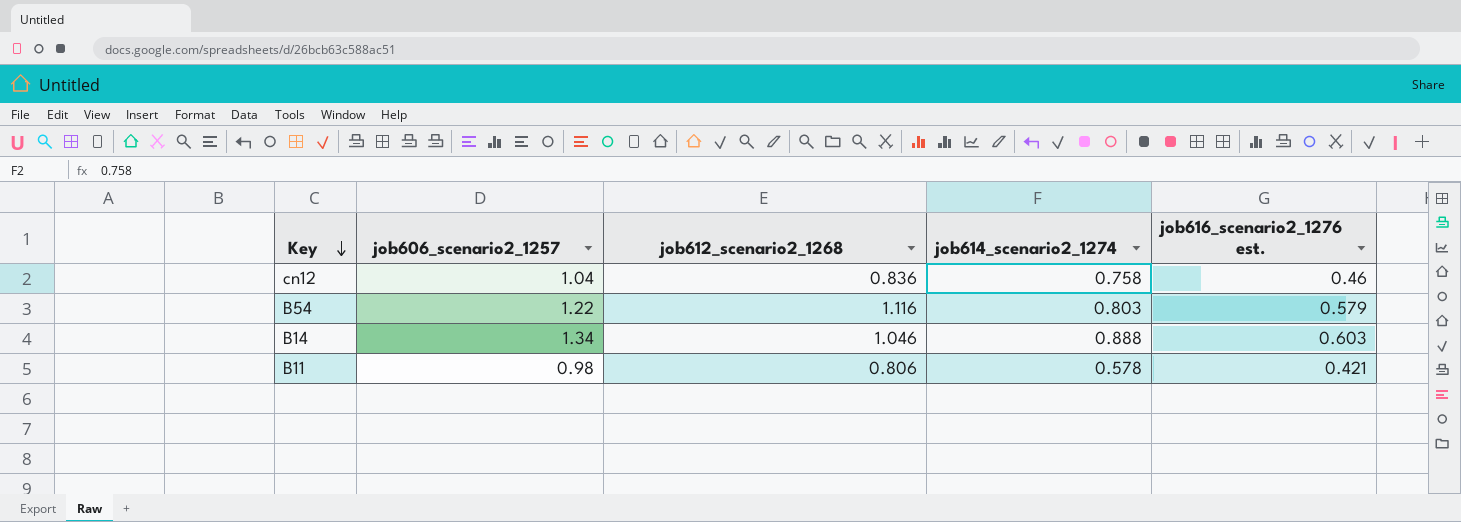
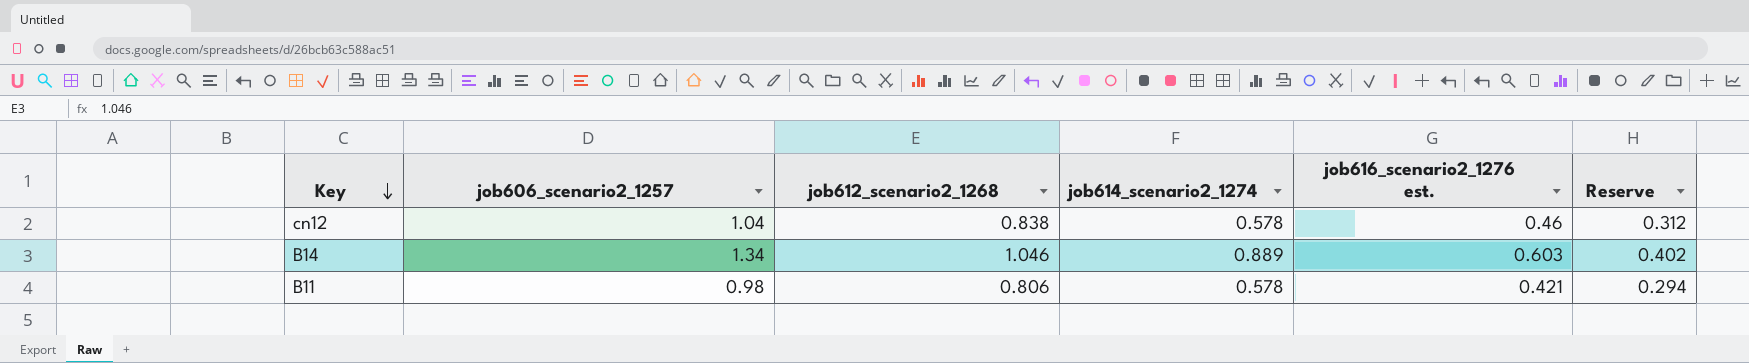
column Reserve | formula: none -> [job606_scenario2_1257] * 0.3
row B54: 1.22 | 1.116 | 0.803 | 0.579 -> none
cn12 | job612_scenario2_1268: 0.836 -> 0.838
cn12 | job614_scenario2_1274: 0.758 -> 0.578
B14 | job614_scenario2_1274: 0.888 -> 0.889

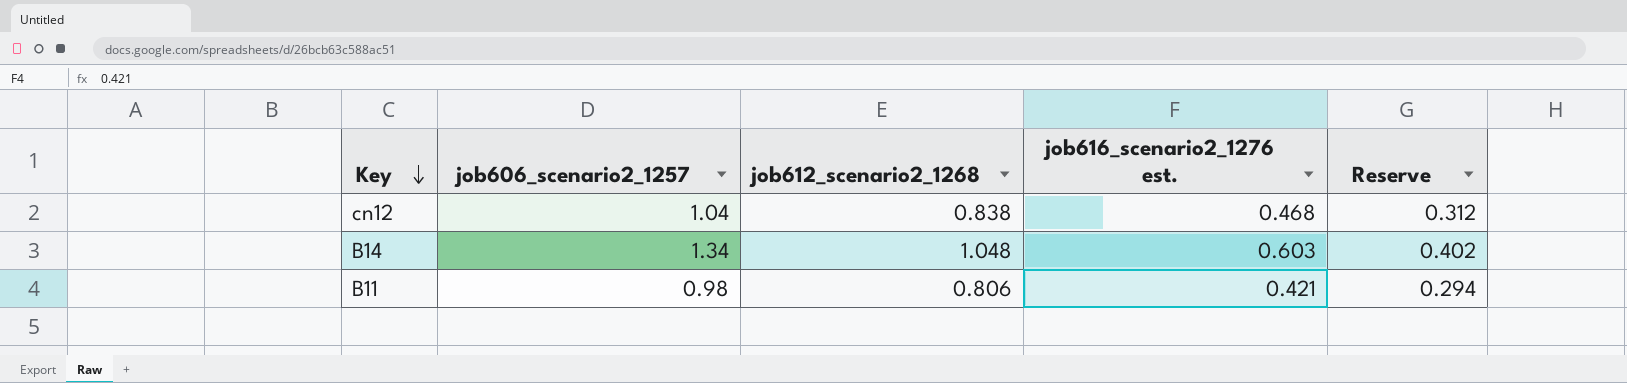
column job614_scenario2_1274 | position: 4 -> none
cn12 | job616_scenario2_1276 est.: 0.46 -> 0.468
B14 | job612_scenario2_1268: 1.046 -> 1.048

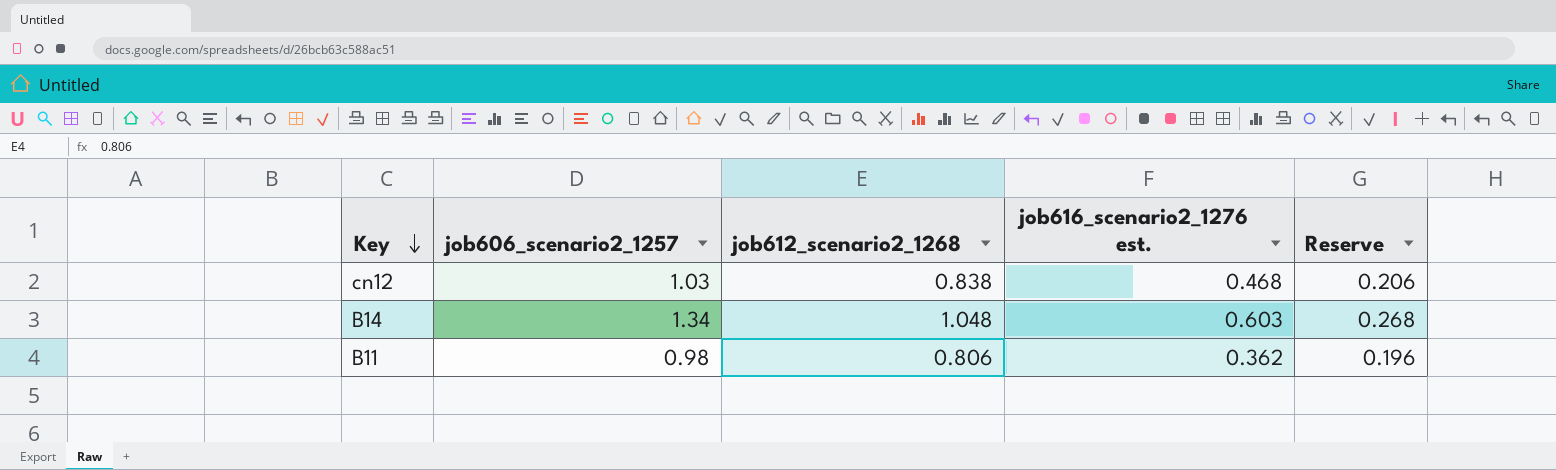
column Reserve | formula: [job606_scenario2_1257] * 0.3 -> [job606_scenario2_1257] * 0.2
cn12 | job606_scenario2_1257: 1.04 -> 1.03
B11 | job616_scenario2_1276 est.: 0.421 -> 0.362

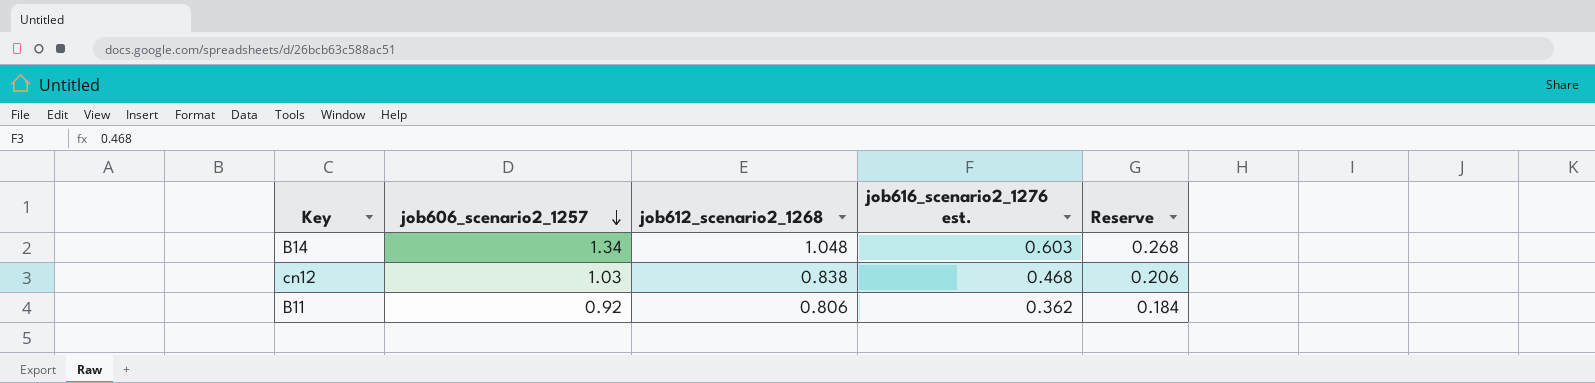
row order: Key descending -> job606_scenario2_1257 descending
B11 | job606_scenario2_1257: 0.98 -> 0.92
B11 | Reserve: 0.196 -> 0.184

